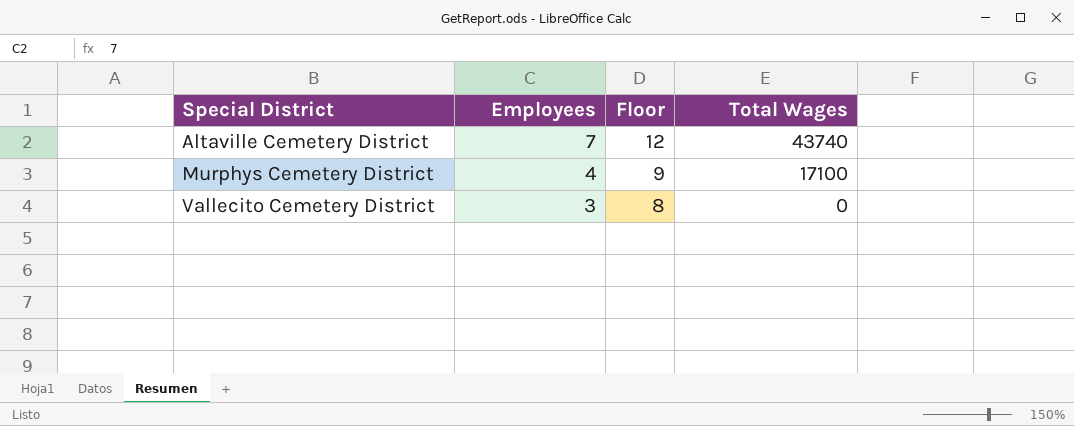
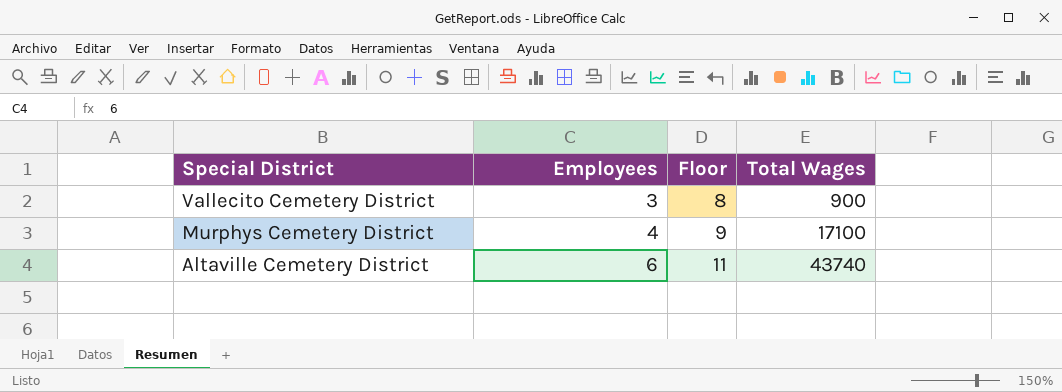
row order: Special District ascending -> Special District descending
Vallecito Cemetery District | Total Wages: 0 -> 900
Altaville Cemetery District | Employees: 7 -> 6
Altaville Cemetery District | Floor: 12 -> 11

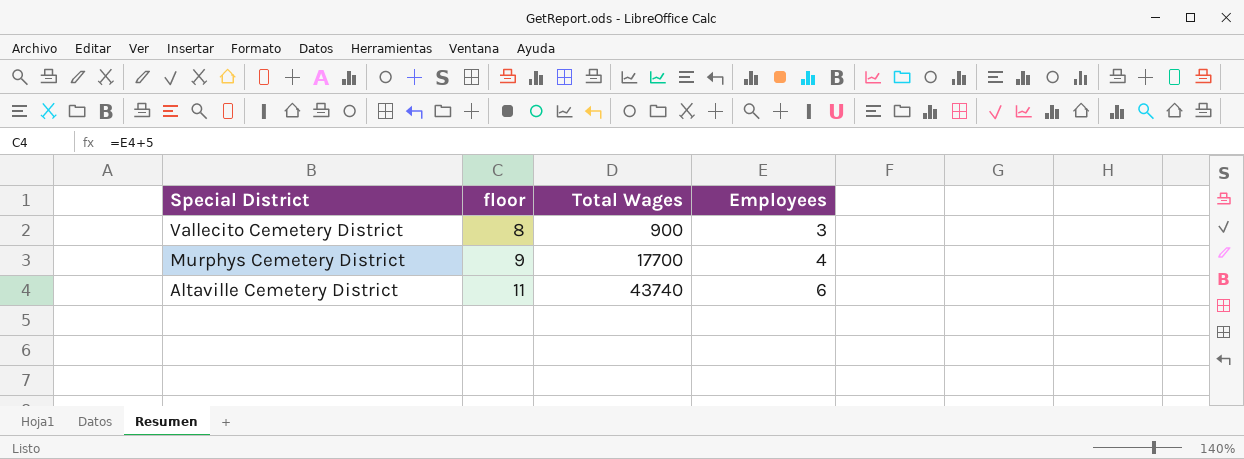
column name: Floor -> floor
column Employees | position: 2 -> 4
Murphys Cemetery District | Total Wages: 17100 -> 17700

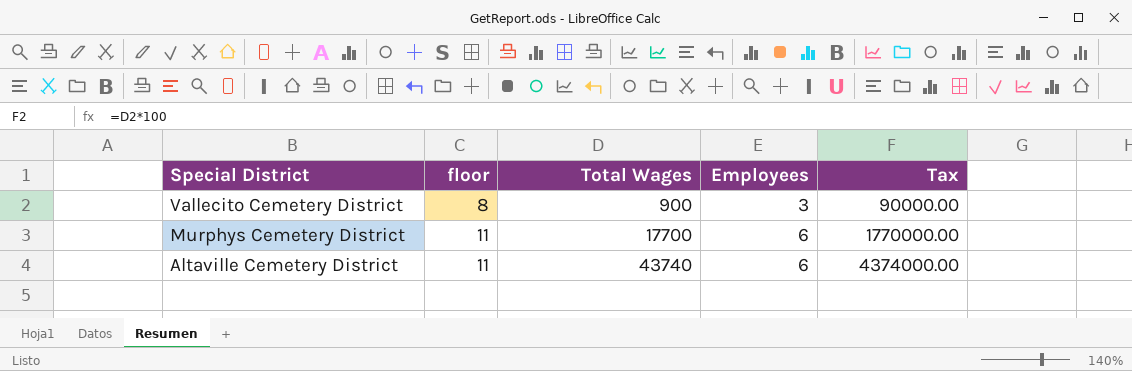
column Tax | formula: none -> [Total Wages] * 100
Murphys Cemetery District | floor: 9 -> 11
Murphys Cemetery District | Employees: 4 -> 6

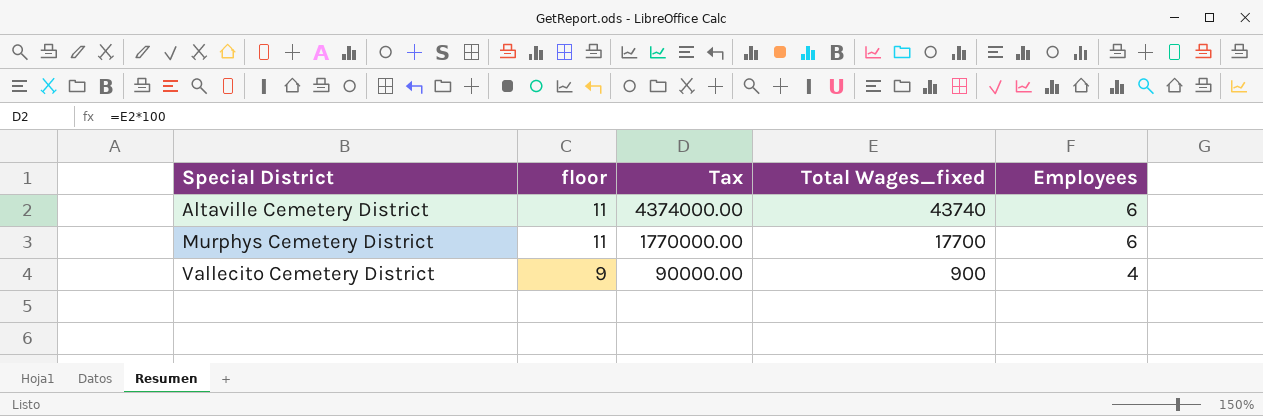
row order: Special District descending -> Special District ascending
column Tax | position: 5 -> 3
column name: Total Wages -> Total Wages_fixed
Vallecito Cemetery District | floor: 8 -> 9
Vallecito Cemetery District | Employees: 3 -> 4

